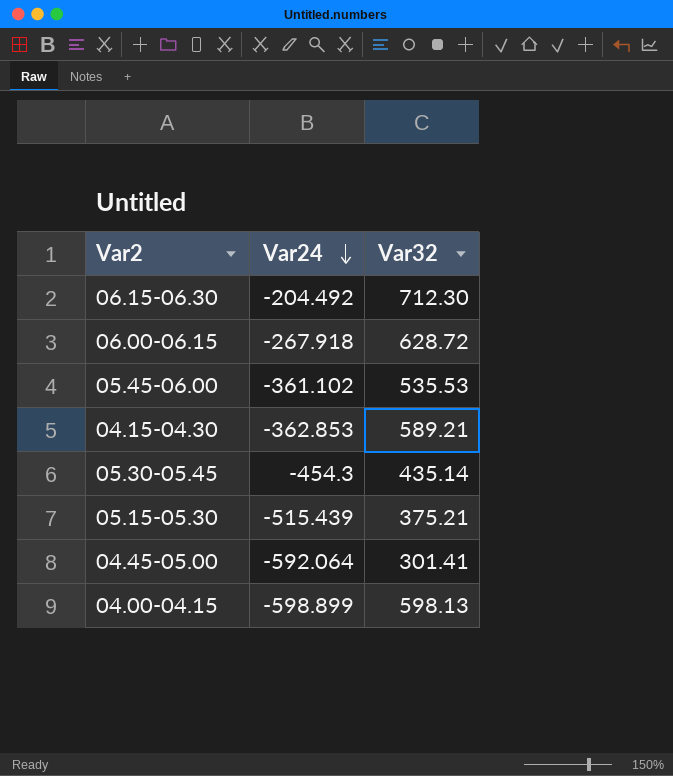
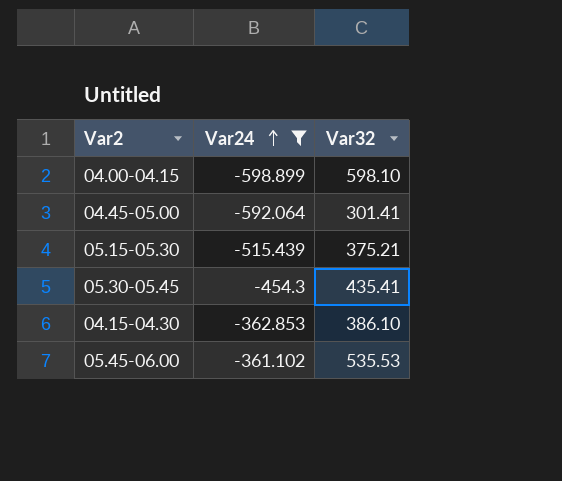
filter: none -> Var24 <= -361.102
row order: Var24 descending -> Var24 ascending
04.00-04.15 | Var32: 598.13 -> 598.10
05.30-05.45 | Var32: 435.14 -> 435.41
04.15-04.30 | Var32: 589.21 -> 386.10

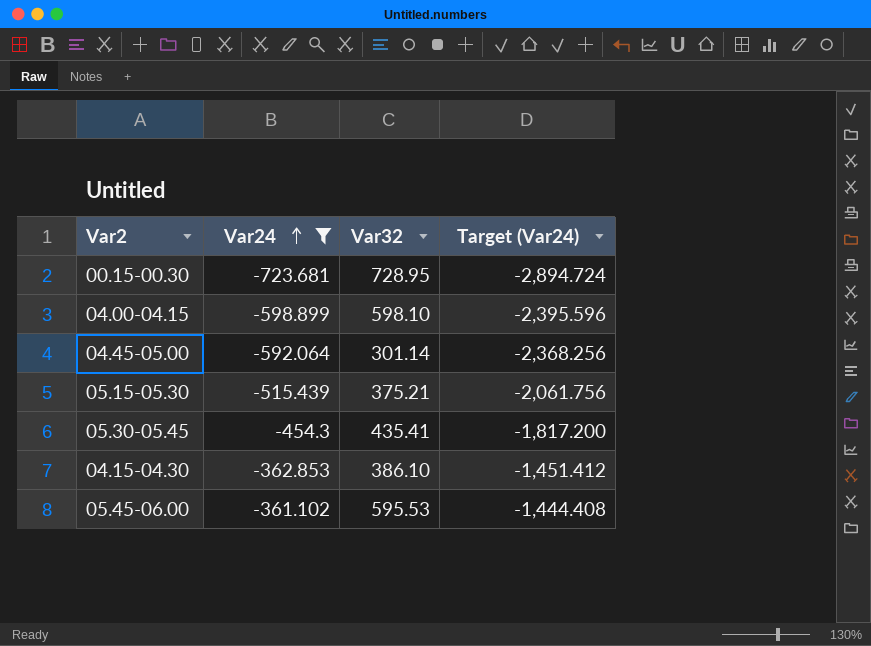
column Target (Var24) | formula: none -> [Var24] * 4
row 00.15-00.30: none -> -723.681 | 728.95 | -2,894.724
04.45-05.00 | Var32: 301.41 -> 301.14
05.45-06.00 | Var32: 535.53 -> 595.53

